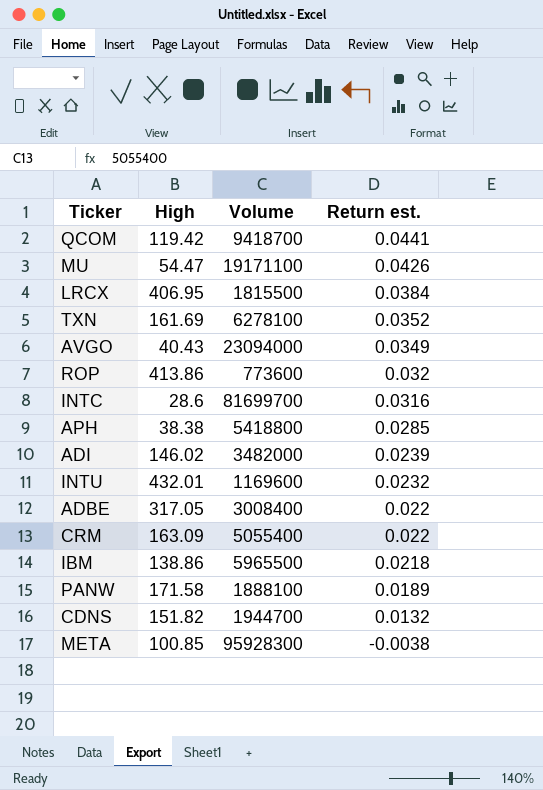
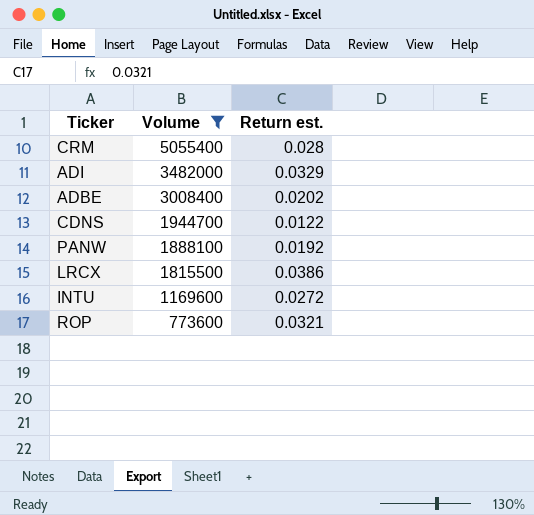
filter: none -> Volume <= 5055400
row order: Return est. descending -> Volume descending
column High | position: 2 -> none
CRM | Return est.: 0.022 -> 0.028
ADI | Return est.: 0.0239 -> 0.0329
ADBE | Return est.: 0.022 -> 0.0202
CDNS | Return est.: 0.0132 -> 0.0122
PANW | Return est.: 0.0189 -> 0.0192
LRCX | Return est.: 0.0384 -> 0.0386
INTU | Return est.: 0.0232 -> 0.0272
ROP | Return est.: 0.032 -> 0.0321

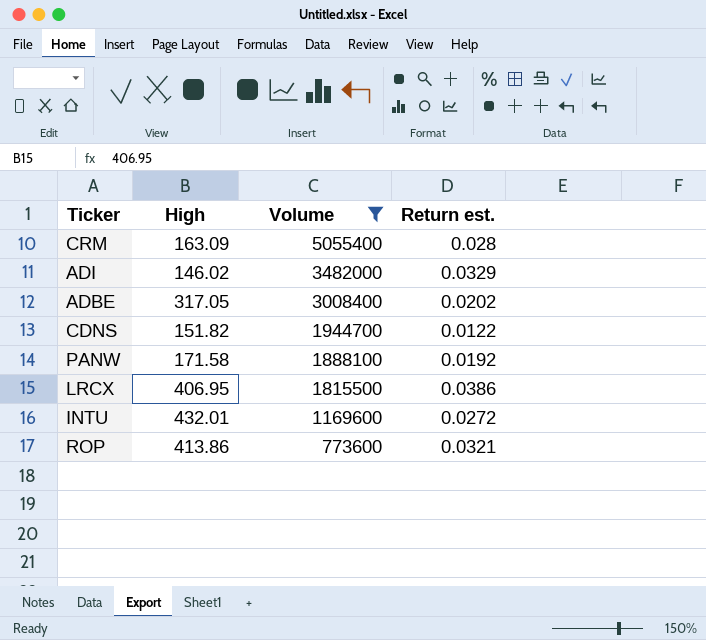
column High | position: none -> 2

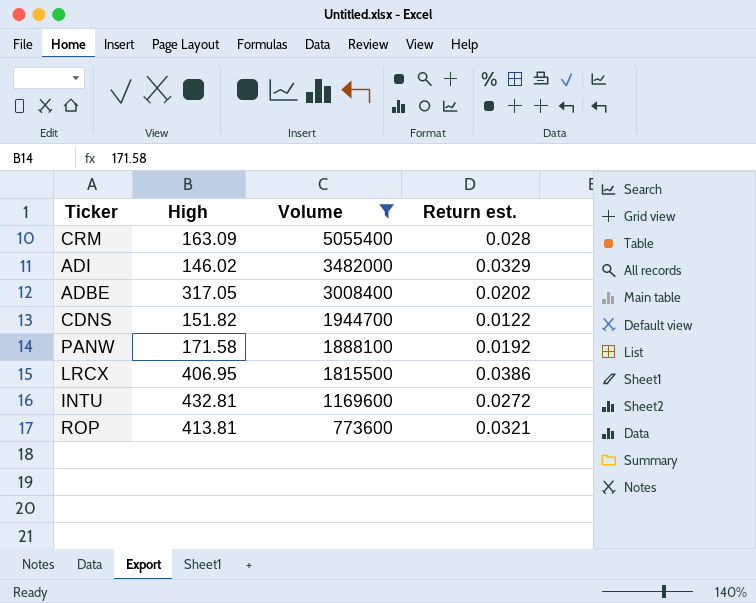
INTU | High: 432.01 -> 432.81
ROP | High: 413.86 -> 413.81

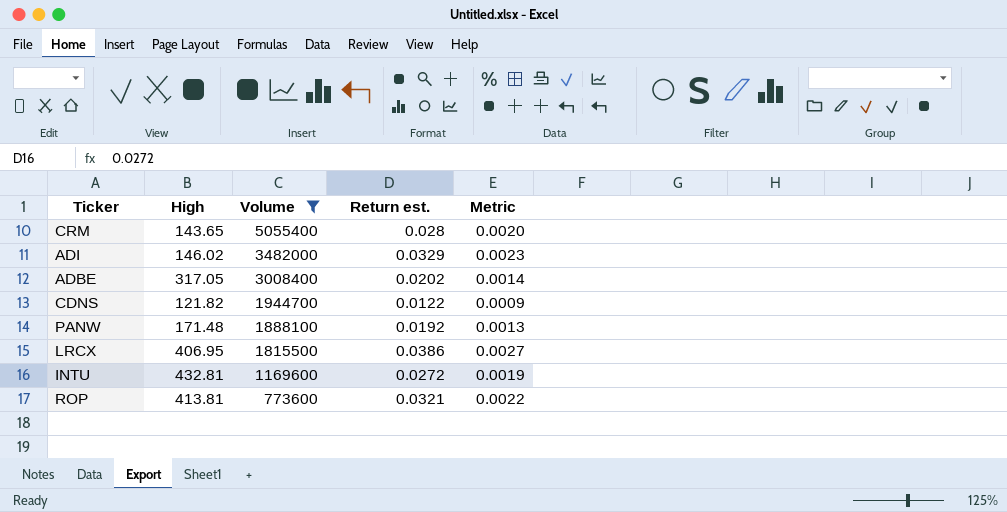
column Metric | formula: none -> [Return est.] * 0.07
CRM | High: 163.09 -> 143.65
CDNS | High: 151.82 -> 121.82
PANW | High: 171.58 -> 171.48

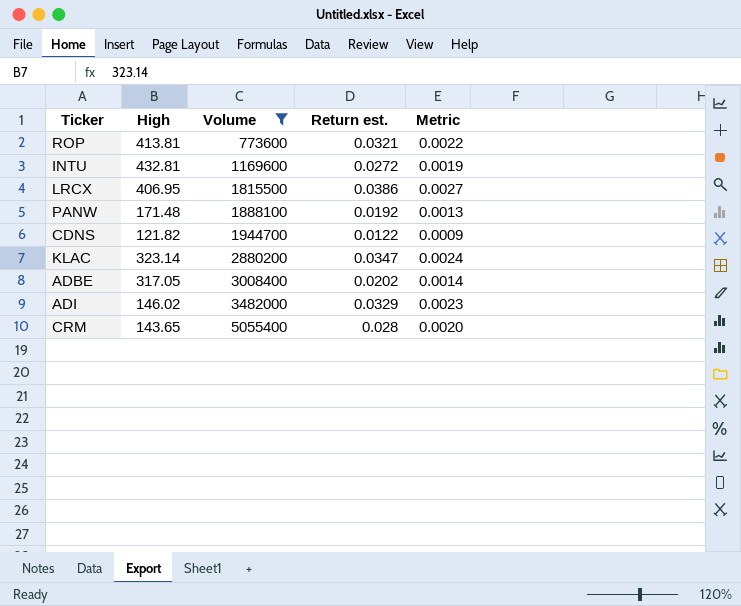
row order: Volume descending -> Volume ascending
row KLAC: none -> 323.14 | 2880200 | 0.0347 | 0.0024

